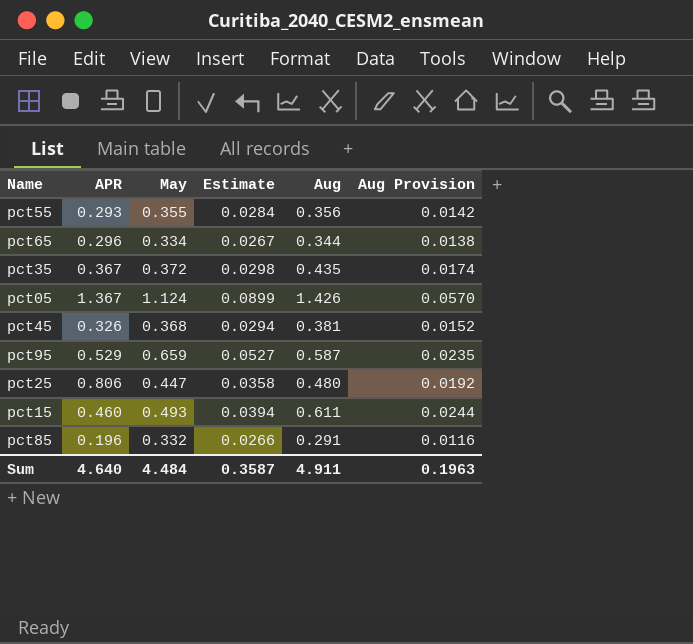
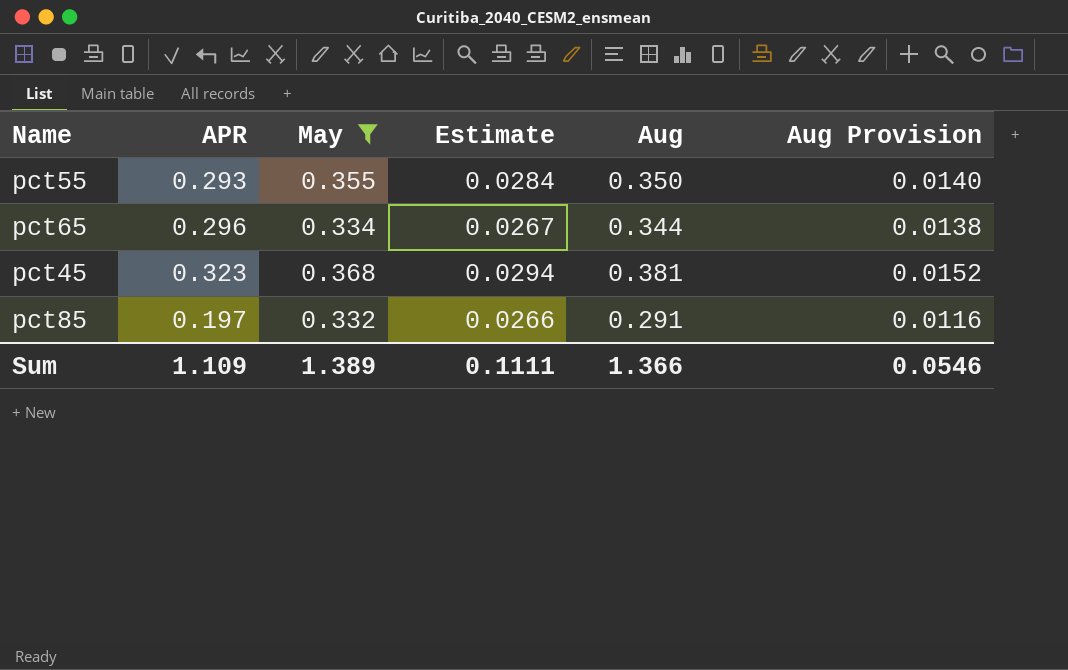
filter: none -> May <= 0.368
pct55 | Aug: 0.356 -> 0.350
pct55 | Aug Provision: 0.0142 -> 0.0140
pct45 | APR: 0.326 -> 0.323
pct85 | APR: 0.196 -> 0.197
Sum | APR: 4.640 -> 1.109
Sum | May: 4.484 -> 1.389
Sum | Estimate: 0.3587 -> 0.1111
Sum | Aug: 4.911 -> 1.366
Sum | Aug Provision: 0.1963 -> 0.0546

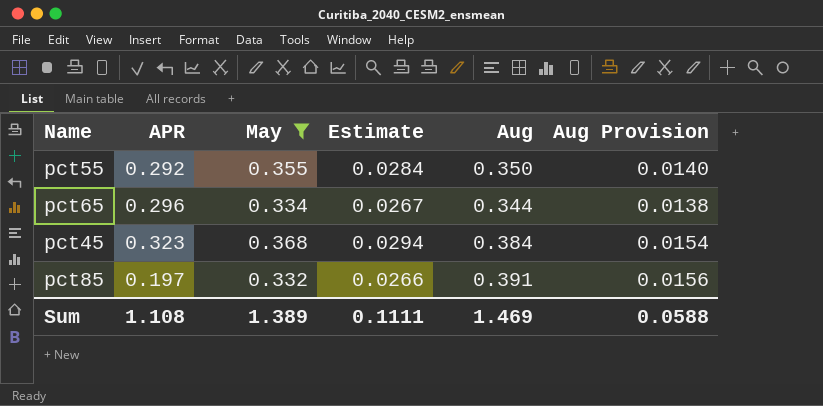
pct55 | APR: 0.293 -> 0.292
pct45 | Aug: 0.381 -> 0.384
pct45 | Aug Provision: 0.0152 -> 0.0154
pct85 | Aug: 0.291 -> 0.391
pct85 | Aug Provision: 0.0116 -> 0.0156
Sum | APR: 1.109 -> 1.108
Sum | Aug: 1.366 -> 1.469
Sum | Aug Provision: 0.0546 -> 0.0588

